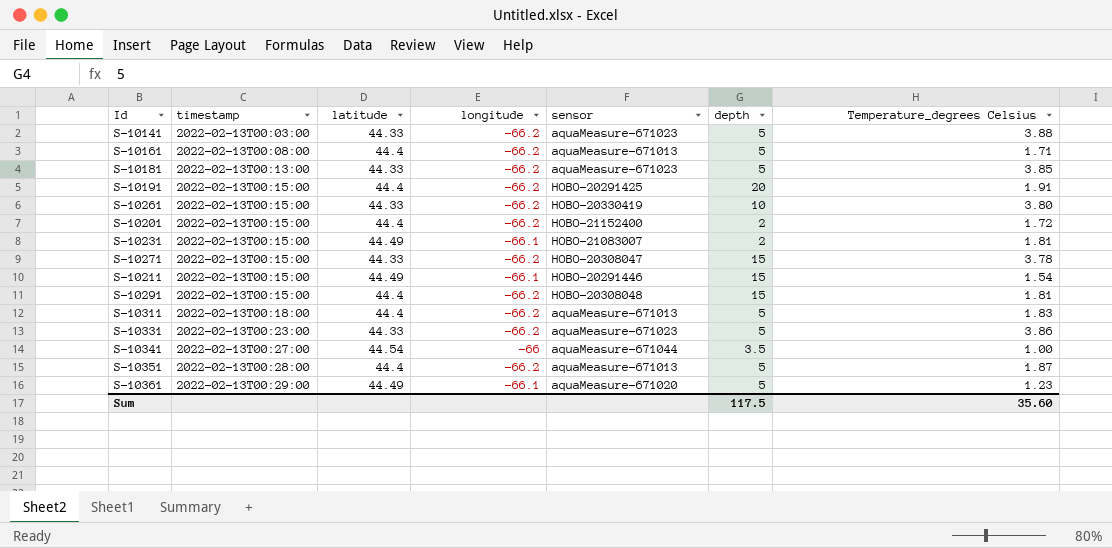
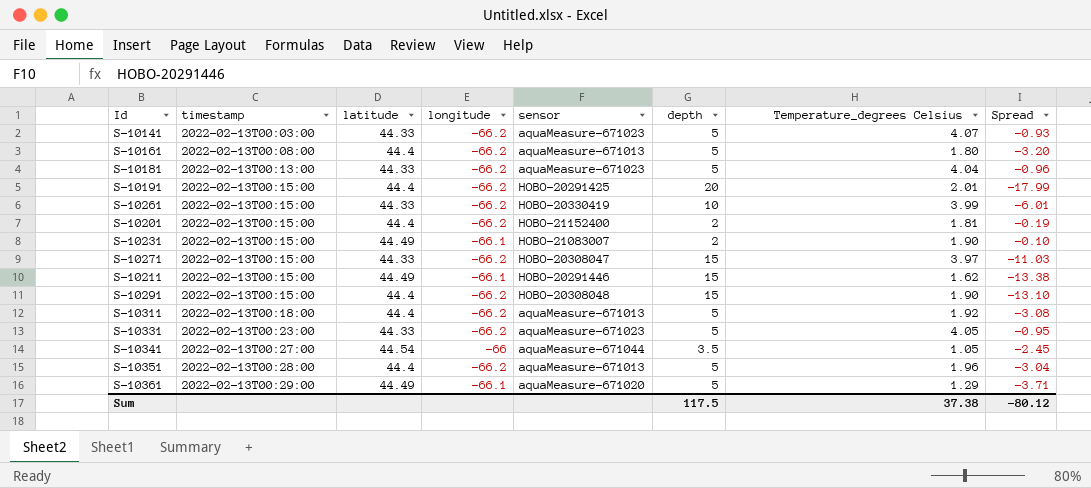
column Spread | formula: none -> [Temperature_degrees Celsius] - [depth]
S-10141 | Temperature_degrees Celsius: 3.88 -> 4.07
S-10161 | Temperature_degrees Celsius: 1.71 -> 1.80
S-10181 | Temperature_degrees Celsius: 3.85 -> 4.04
S-10191 | Temperature_degrees Celsius: 1.91 -> 2.01
S-10261 | Temperature_degrees Celsius: 3.80 -> 3.99
S-10201 | Temperature_degrees Celsius: 1.72 -> 1.81
S-10231 | Temperature_degrees Celsius: 1.81 -> 1.90
S-10271 | Temperature_degrees Celsius: 3.78 -> 3.97
S-10211 | Temperature_degrees Celsius: 1.54 -> 1.62
S-10291 | Temperature_degrees Celsius: 1.81 -> 1.90
S-10311 | Temperature_degrees Celsius: 1.83 -> 1.92
S-10331 | Temperature_degrees Celsius: 3.86 -> 4.05
S-10341 | Temperature_degrees Celsius: 1.00 -> 1.05
S-10351 | Temperature_degrees Celsius: 1.87 -> 1.96
S-10361 | Temperature_degrees Celsius: 1.23 -> 1.29
Sum | Temperature_degrees Celsius: 35.60 -> 37.38

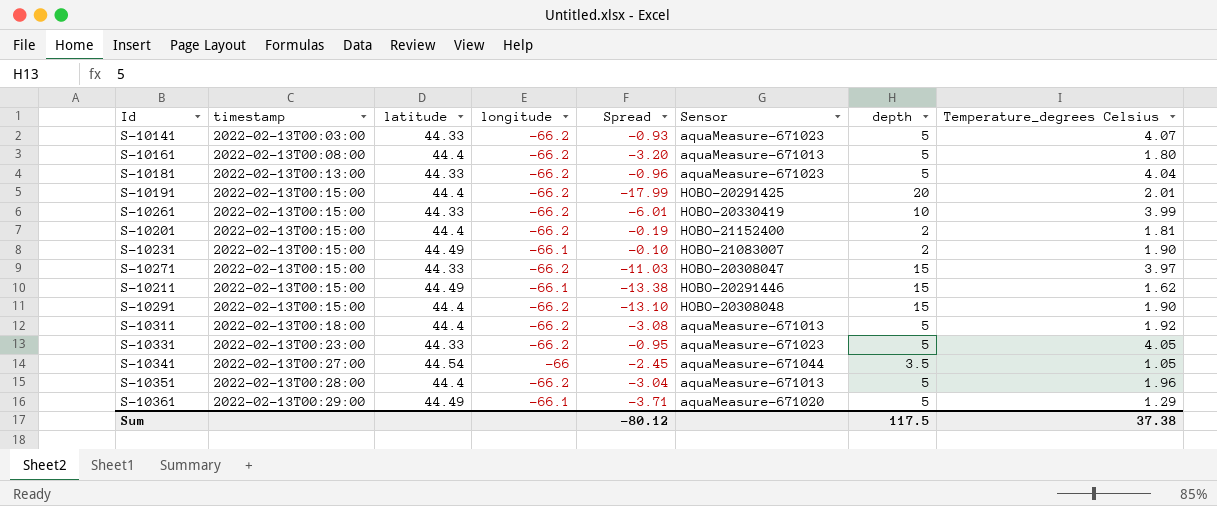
column Spread | position: 8 -> 5
column name: sensor -> Sensor

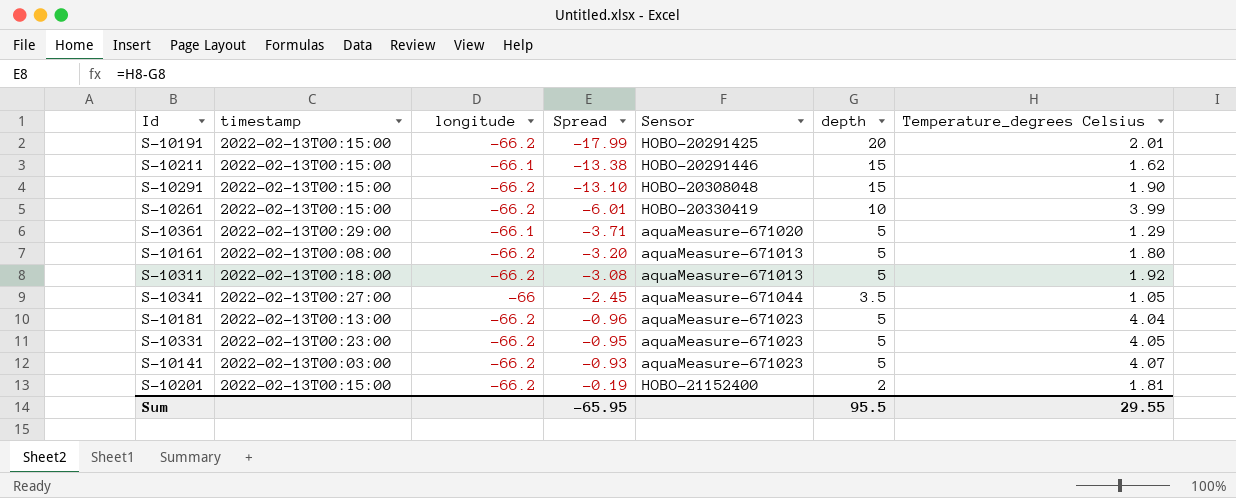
row order: timestamp ascending -> Spread ascending
column latitude | position: 3 -> none
row S-10231: 2022-02-13T00:15:00 | 44.49 | -66.1 | -0.10 | HOBO-21083007 | 2 | 1.90 -> none
row S-10271: 2022-02-13T00:15:00 | 44.33 | -66.2 | -11.03 | HOBO-20308047 | 15 | 3.97 -> none
row S-10351: 2022-02-13T00:28:00 | 44.4 | -66.2 | -3.04 | aquaMeasure-671013 | 5 | 1.96 -> none
Sum | Spread: -80.12 -> -65.95
Sum | depth: 117.5 -> 95.5
Sum | Temperature_degrees Celsius: 37.38 -> 29.55

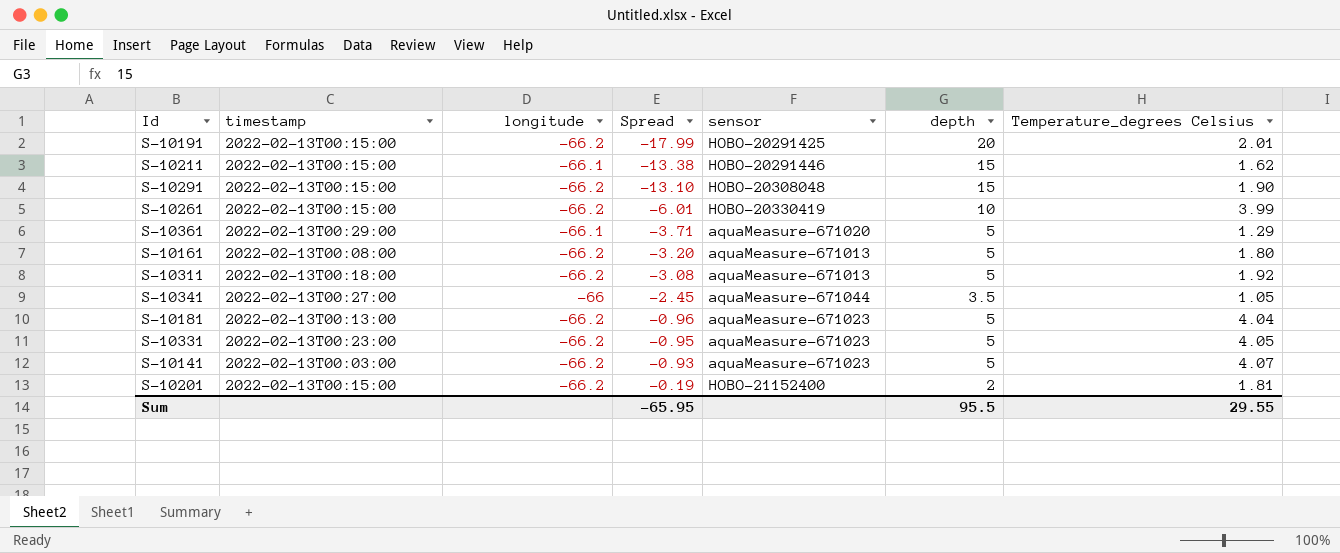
column name: Sensor -> sensor

